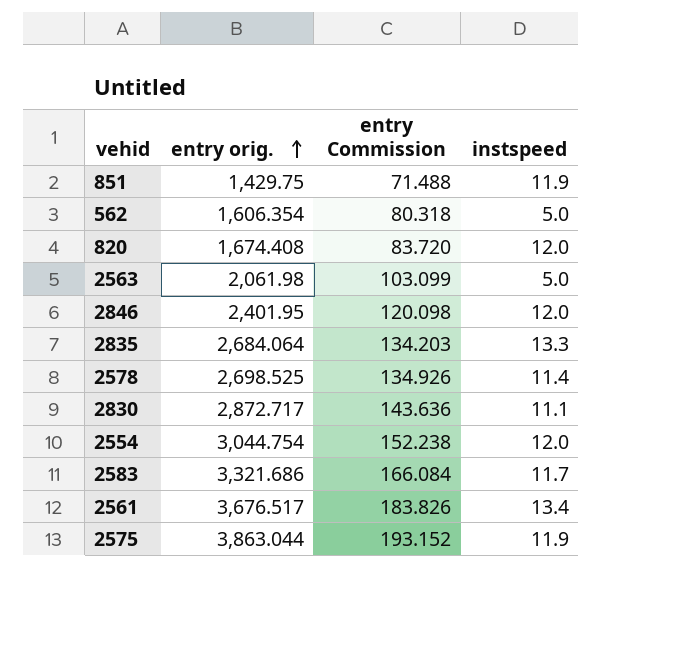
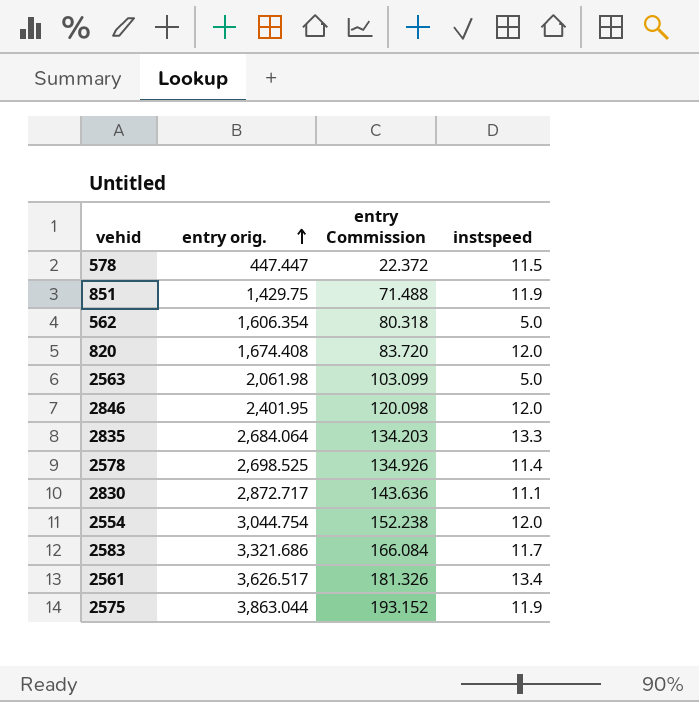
row 578: none -> 447.447 | 22.372 | 11.5
2561 | entry orig.: 3,676.517 -> 3,626.517
2561 | entry Commission: 183.826 -> 181.326

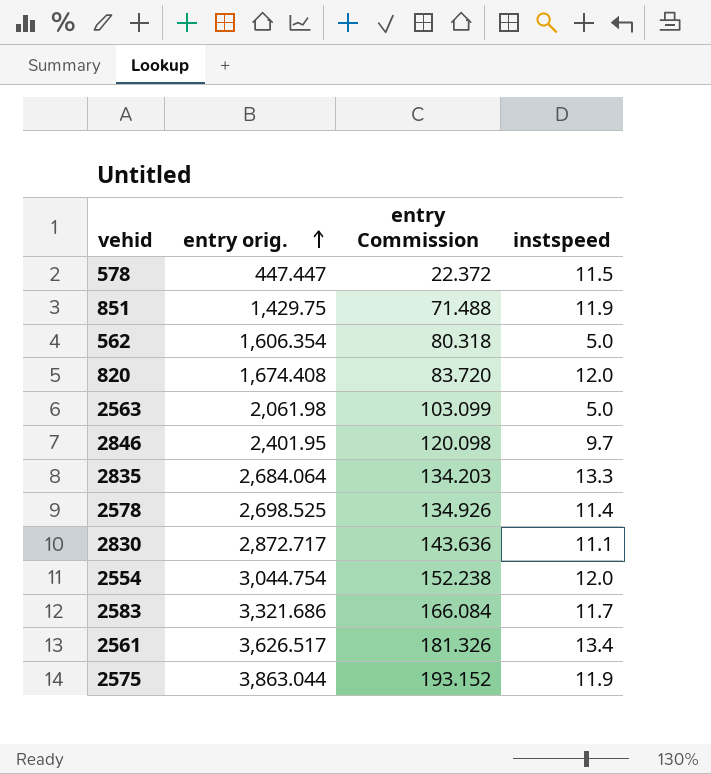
2846 | instspeed: 12.0 -> 9.7

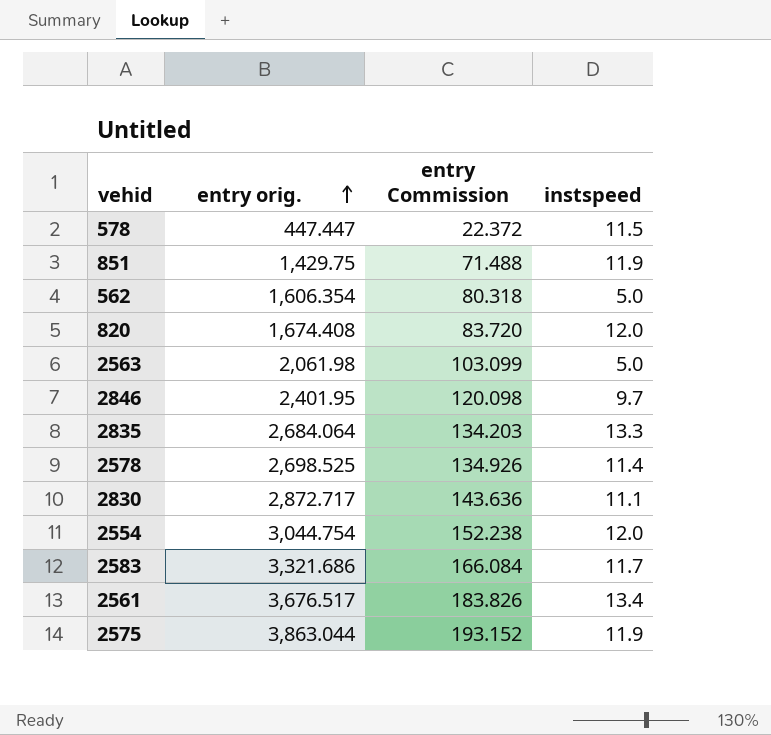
2561 | entry orig.: 3,626.517 -> 3,676.517
2561 | entry Commission: 181.326 -> 183.826

